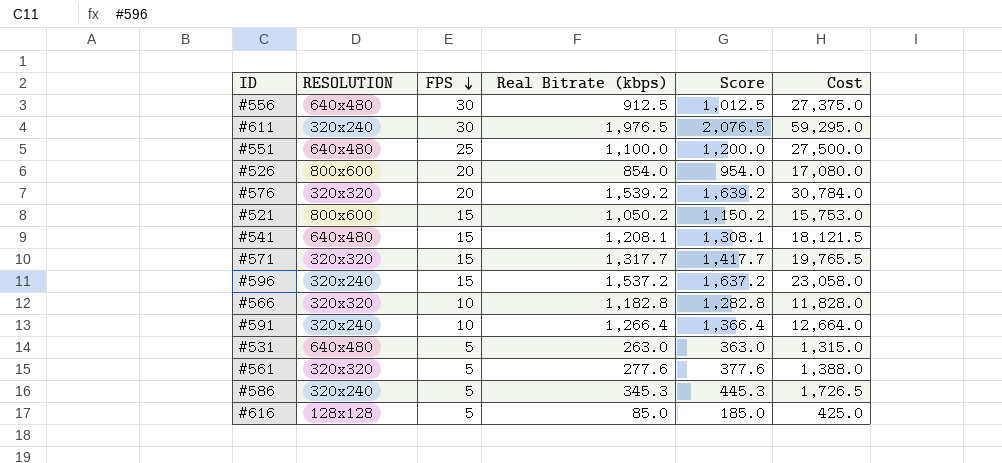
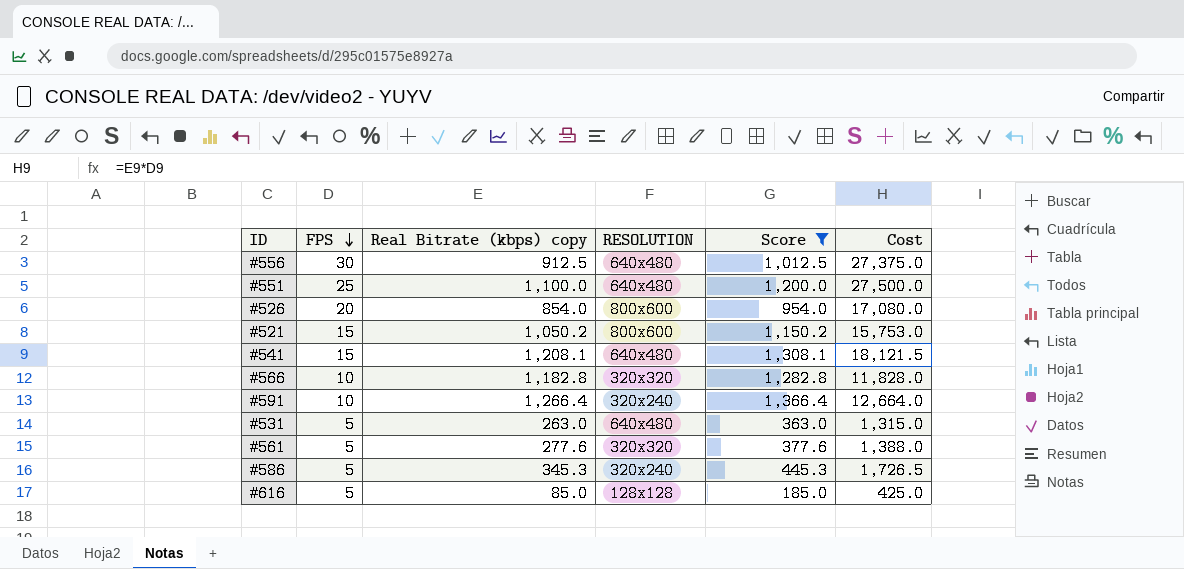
filter: none -> Score <= 1,366.4
column name: Real Bitrate (kbps) -> Real Bitrate (kbps) copy
column RESOLUTION | position: 2 -> 4

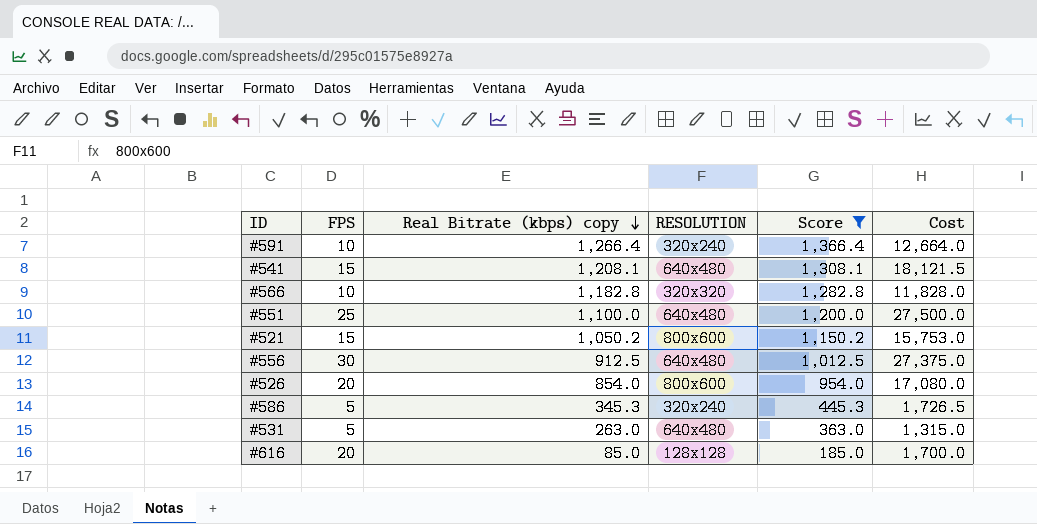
row order: FPS descending -> Real Bitrate (kbps) copy descending
row #561: 5 | 277.6 | 320x320 | 377.6 | 1,388.0 -> none
#616 | FPS: 5 -> 20
#616 | Cost: 425.0 -> 1,700.0

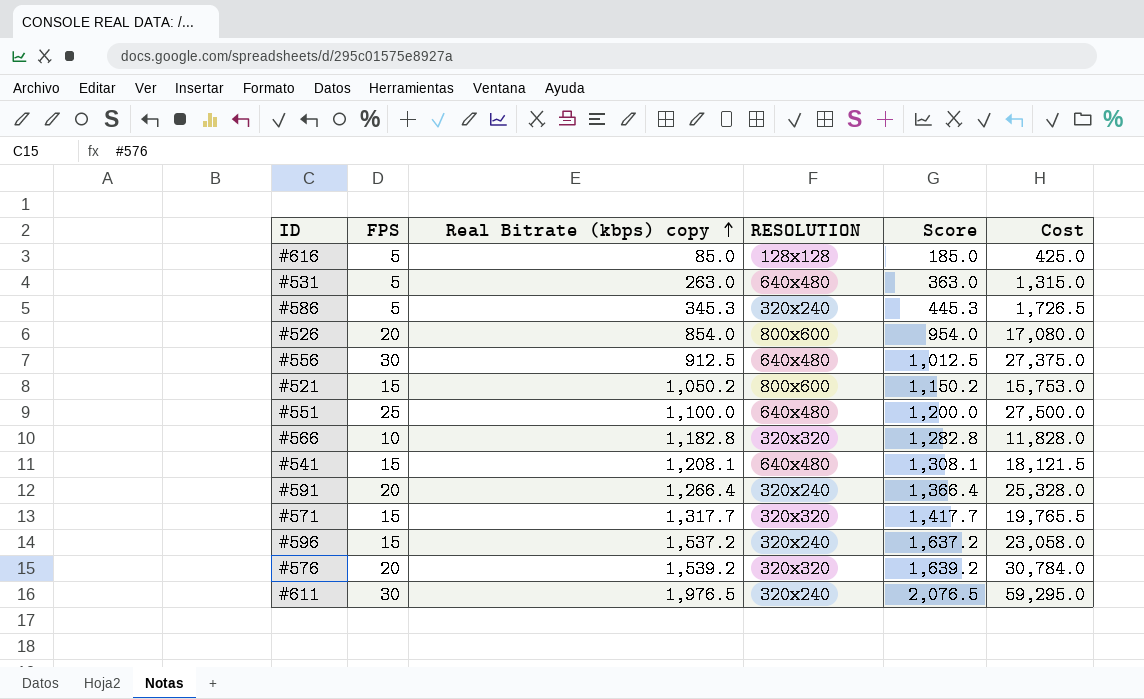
filter: Score <= 1,366.4 -> none
row order: Real Bitrate (kbps) copy descending -> Real Bitrate (kbps) copy ascending
#616 | FPS: 20 -> 5
#616 | Cost: 1,700.0 -> 425.0
#591 | FPS: 10 -> 20
#591 | Cost: 12,664.0 -> 25,328.0

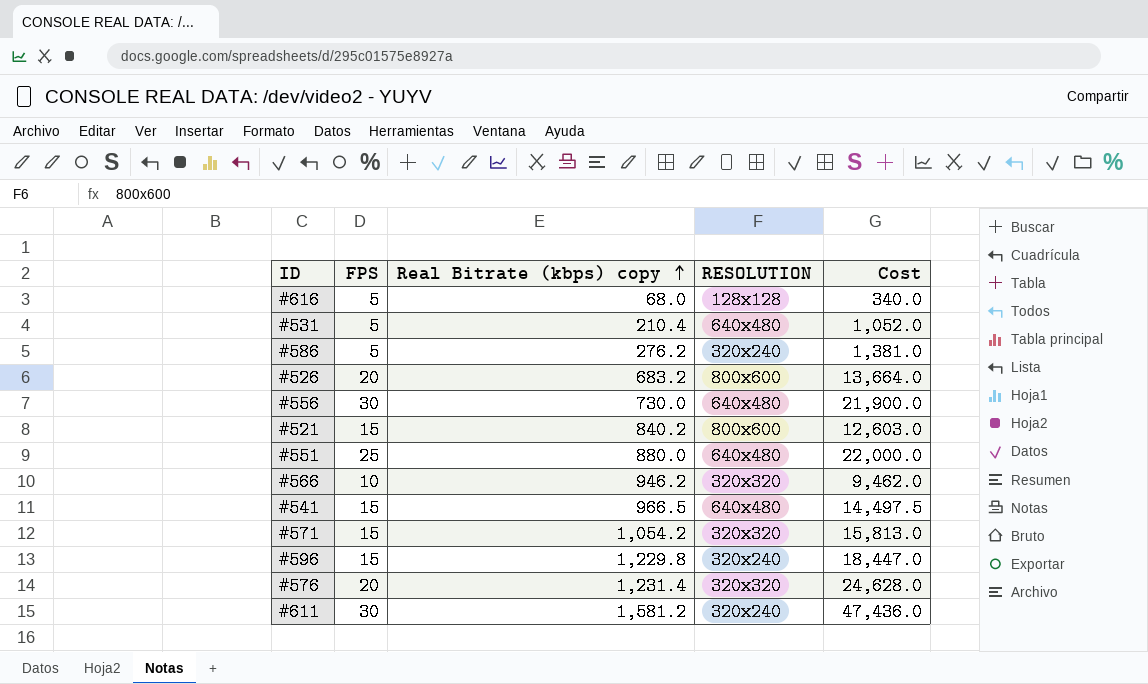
column Score | formula: [Real Bitrate (kbps) copy] + 100 -> none
row #591: 20 | 1,266.4 | 320x240 | 1,366.4 | 25,328.0 -> none
#616 | Real Bitrate (kbps) copy: 85.0 -> 68.0
#616 | Cost: 425.0 -> 340.0
#531 | Real Bitrate (kbps) copy: 263.0 -> 210.4
#531 | Cost: 1,315.0 -> 1,052.0
#586 | Real Bitrate (kbps) copy: 345.3 -> 276.2
#586 | Cost: 1,726.5 -> 1,381.0
#526 | Real Bitrate (kbps) copy: 854.0 -> 683.2
#526 | Cost: 17,080.0 -> 13,664.0
#556 | Real Bitrate (kbps) copy: 912.5 -> 730.0
#556 | Cost: 27,375.0 -> 21,900.0
#521 | Real Bitrate (kbps) copy: 1,050.2 -> 840.2
#521 | Cost: 15,753.0 -> 12,603.0
#551 | Real Bitrate (kbps) copy: 1,100.0 -> 880.0
#551 | Cost: 27,500.0 -> 22,000.0
#566 | Real Bitrate (kbps) copy: 1,182.8 -> 946.2
#566 | Cost: 11,828.0 -> 9,462.0
#541 | Real Bitrate (kbps) copy: 1,208.1 -> 966.5
#541 | Cost: 18,121.5 -> 14,497.5
#571 | Real Bitrate (kbps) copy: 1,317.7 -> 1,054.2
#571 | Cost: 19,765.5 -> 15,813.0
#596 | Real Bitrate (kbps) copy: 1,537.2 -> 1,229.8
#596 | Cost: 23,058.0 -> 18,447.0
#576 | Real Bitrate (kbps) copy: 1,539.2 -> 1,231.4
#576 | Cost: 30,784.0 -> 24,628.0
#611 | Real Bitrate (kbps) copy: 1,976.5 -> 1,581.2
#611 | Cost: 59,295.0 -> 47,436.0

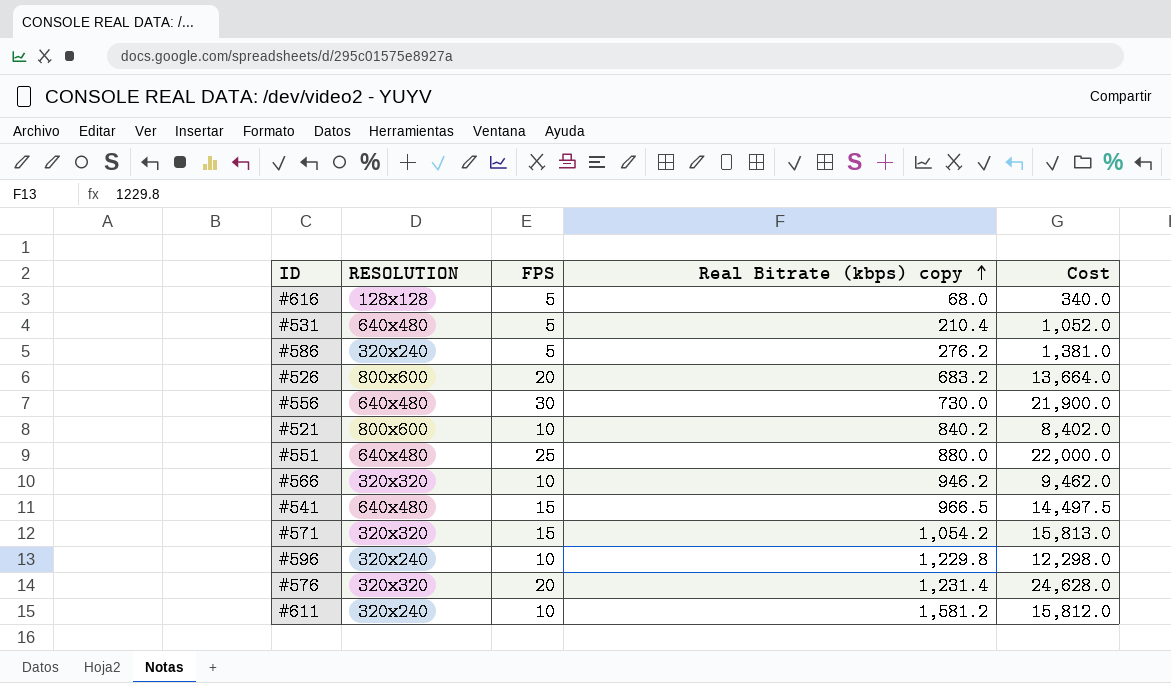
column RESOLUTION | position: 4 -> 2
#521 | FPS: 15 -> 10
#521 | Cost: 12,603.0 -> 8,402.0
#596 | FPS: 15 -> 10
#596 | Cost: 18,447.0 -> 12,298.0
#611 | FPS: 30 -> 10
#611 | Cost: 47,436.0 -> 15,812.0

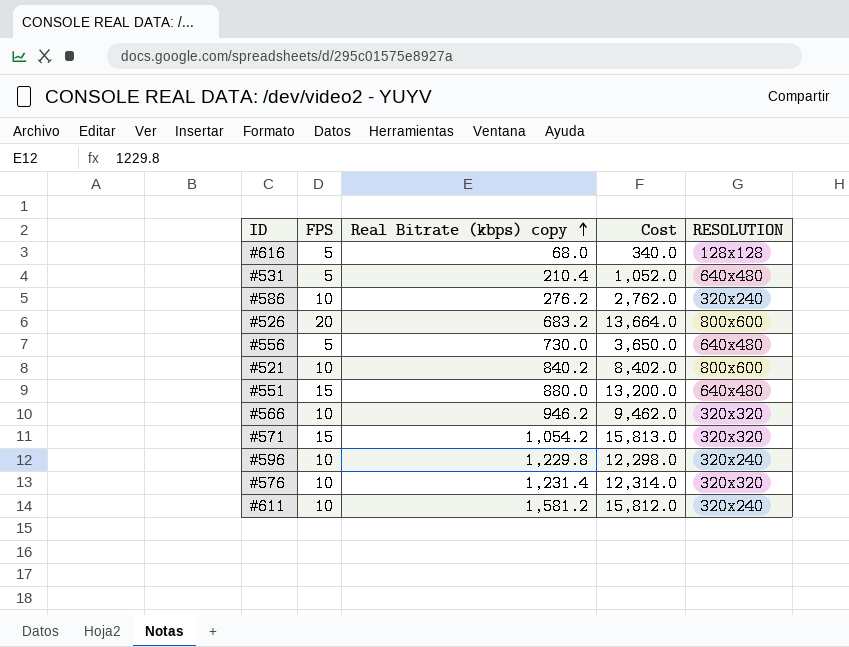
column RESOLUTION | position: 2 -> 5
row #541: 640x480 | 15 | 966.5 | 14,497.5 -> none
#586 | FPS: 5 -> 10
#586 | Cost: 1,381.0 -> 2,762.0
#556 | FPS: 30 -> 5
#556 | Cost: 21,900.0 -> 3,650.0
#551 | FPS: 25 -> 15
#551 | Cost: 22,000.0 -> 13,200.0
#576 | FPS: 20 -> 10
#576 | Cost: 24,628.0 -> 12,314.0

